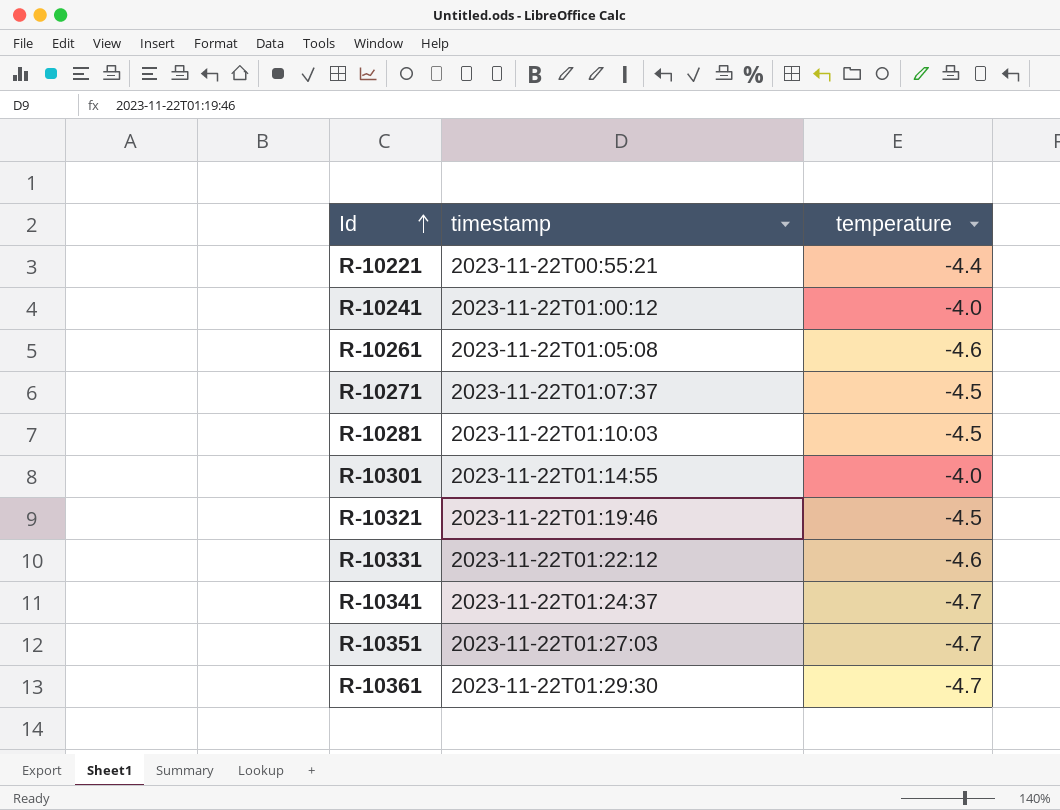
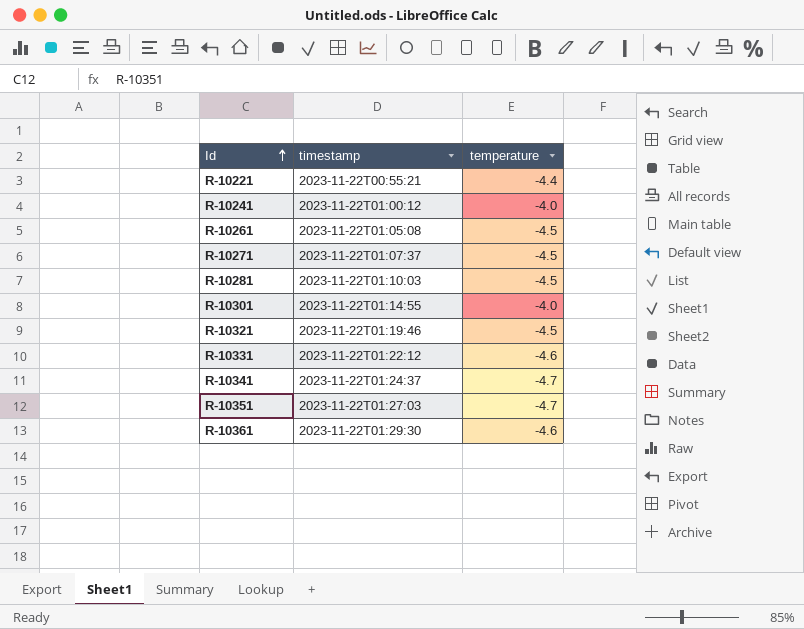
R-10261 | temperature: -4.6 -> -4.5
R-10361 | temperature: -4.7 -> -4.6

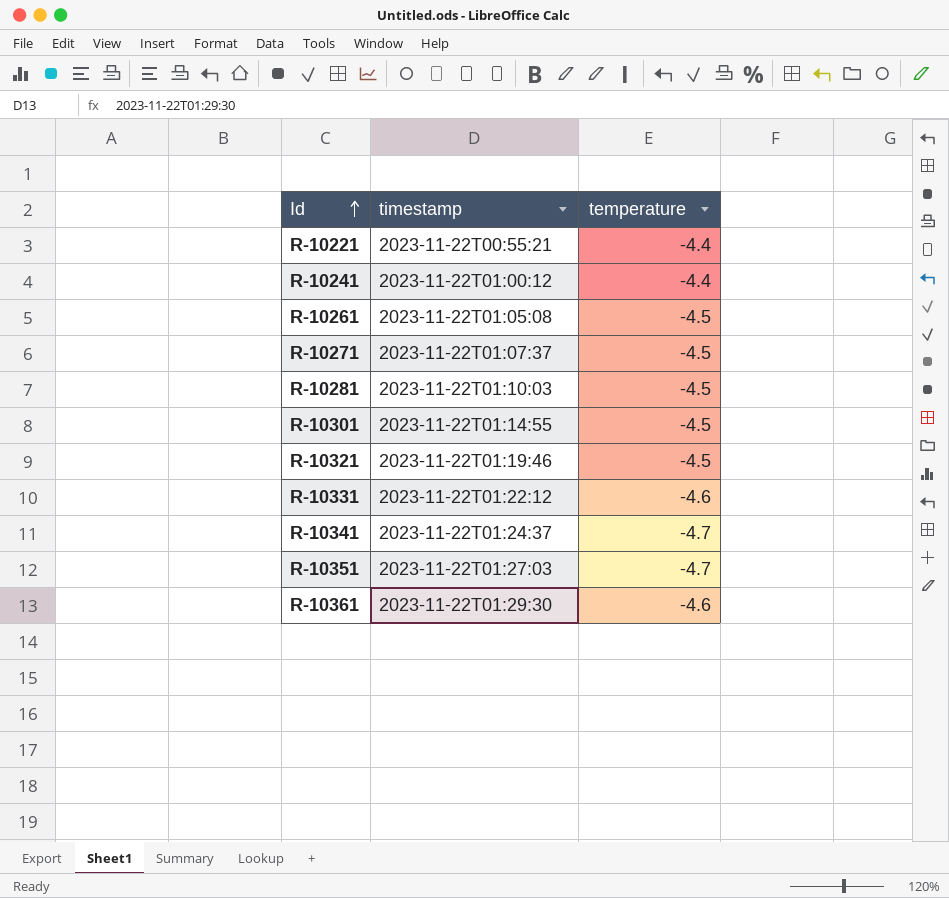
R-10241 | temperature: -4.0 -> -4.4
R-10301 | temperature: -4.0 -> -4.5

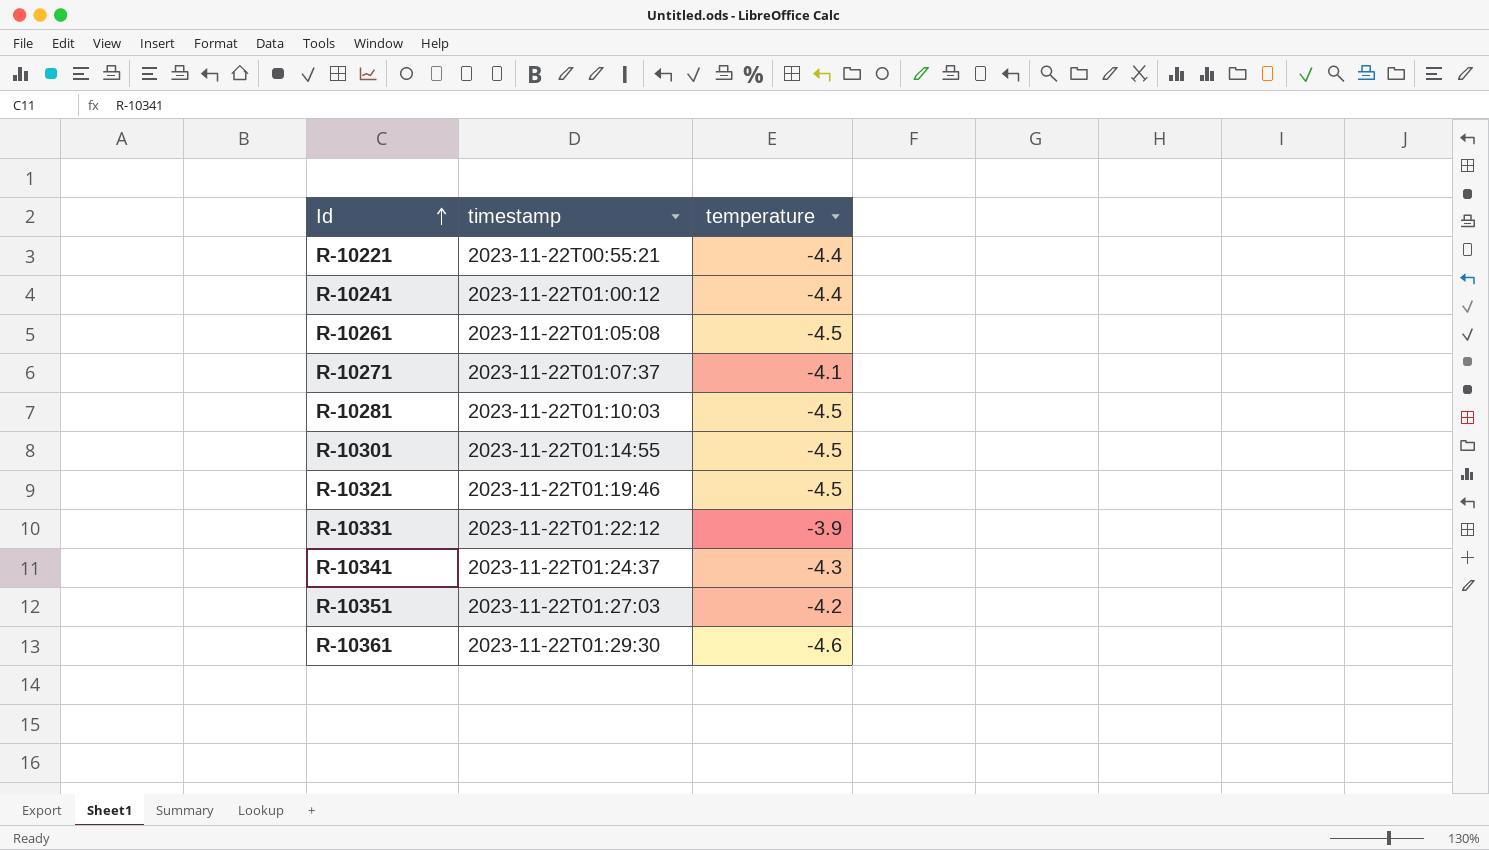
R-10271 | temperature: -4.5 -> -4.1
R-10331 | temperature: -4.6 -> -3.9
R-10341 | temperature: -4.7 -> -4.3
R-10351 | temperature: -4.7 -> -4.2

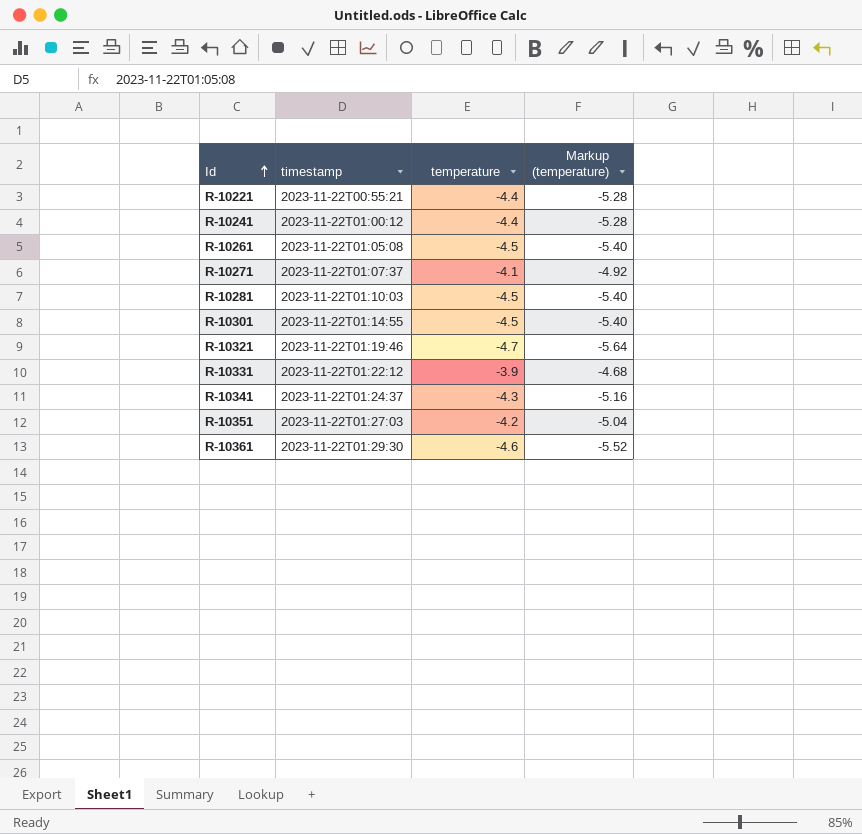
column Markup (temperature) | formula: none -> [temperature] * 1.2
R-10321 | temperature: -4.5 -> -4.7

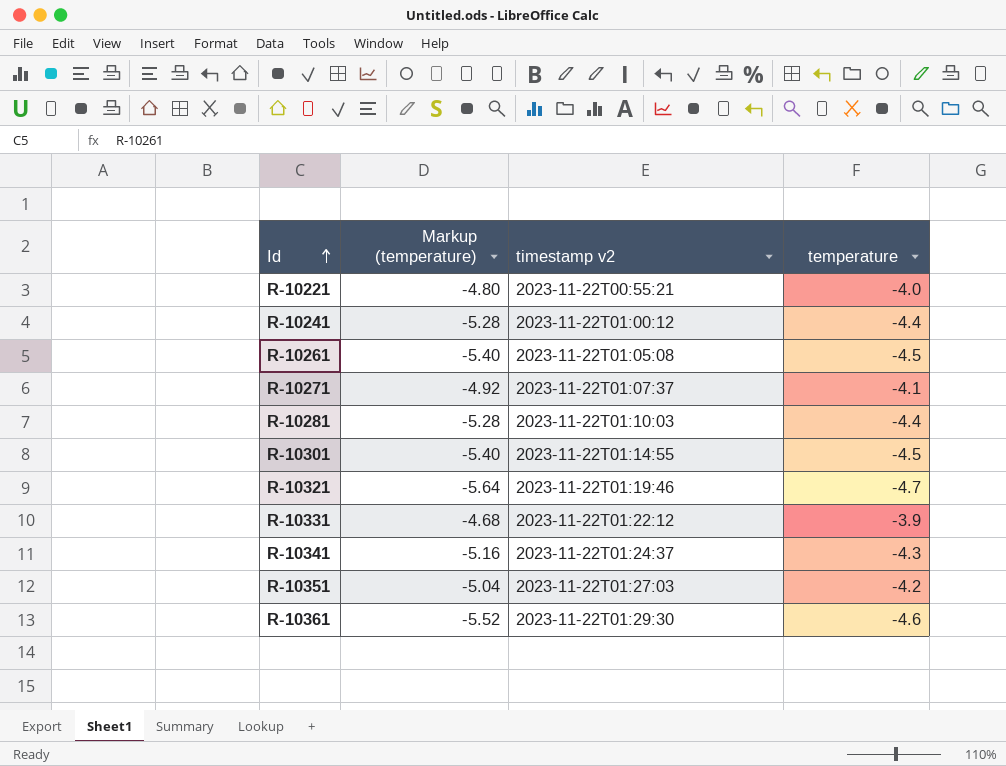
column Markup (temperature) | position: 4 -> 2
column name: timestamp -> timestamp v2
R-10221 | Markup (temperature): -5.28 -> -4.80
R-10221 | temperature: -4.4 -> -4.0
R-10281 | Markup (temperature): -5.40 -> -5.28
R-10281 | temperature: -4.5 -> -4.4

